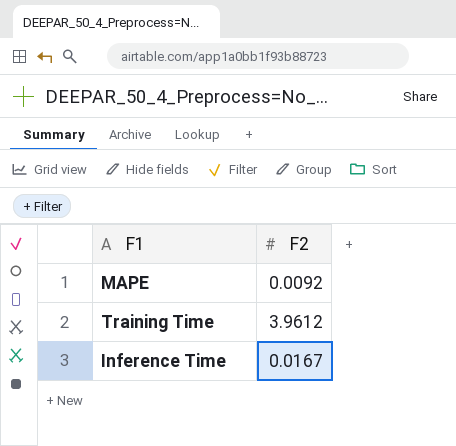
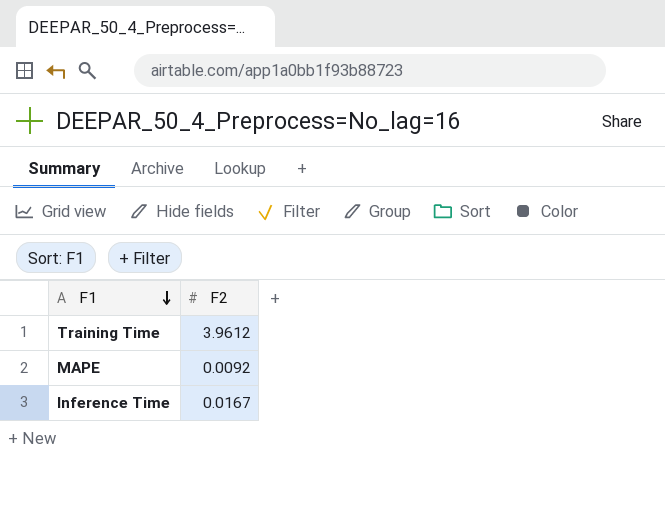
row order: none -> F1 descending

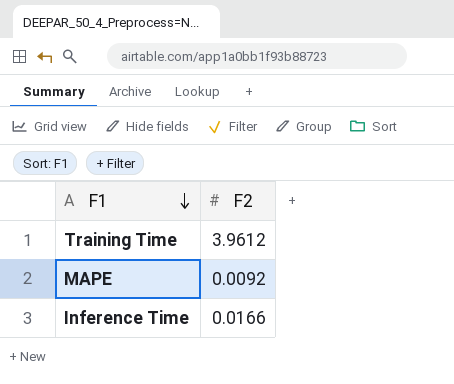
Inference Time | F2: 0.0167 -> 0.0166

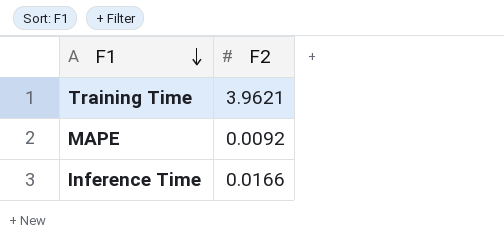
Training Time | F2: 3.9612 -> 3.9621

